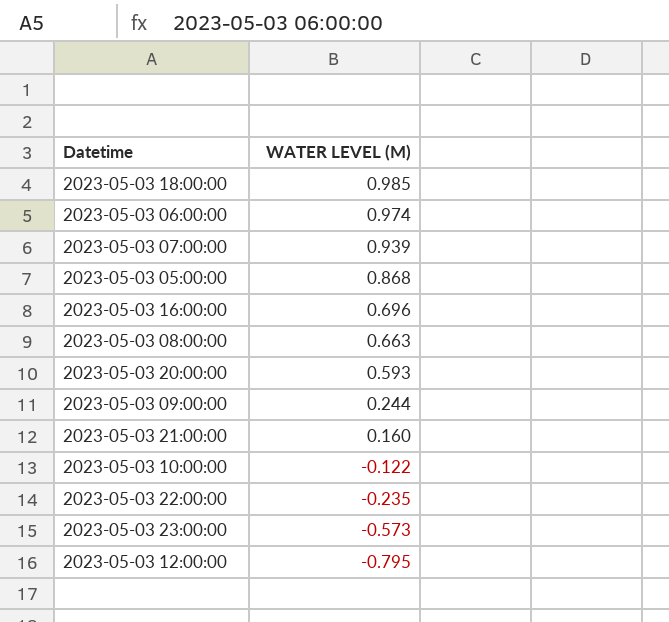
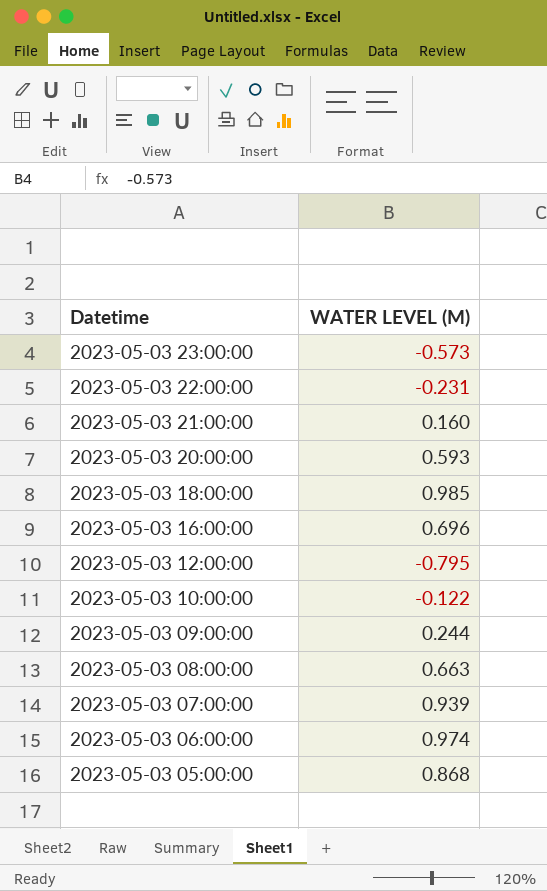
row order: WATER LEVEL (M) descending -> Datetime descending
2023-05-03 22:00:00 | WATER LEVEL (M): -0.235 -> -0.231

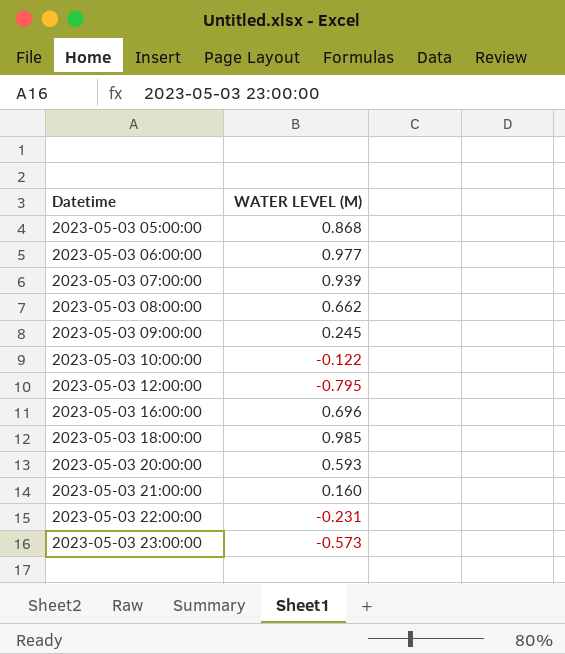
row order: Datetime descending -> Datetime ascending
2023-05-03 06:00:00 | WATER LEVEL (M): 0.974 -> 0.977
2023-05-03 08:00:00 | WATER LEVEL (M): 0.663 -> 0.662
2023-05-03 09:00:00 | WATER LEVEL (M): 0.244 -> 0.245

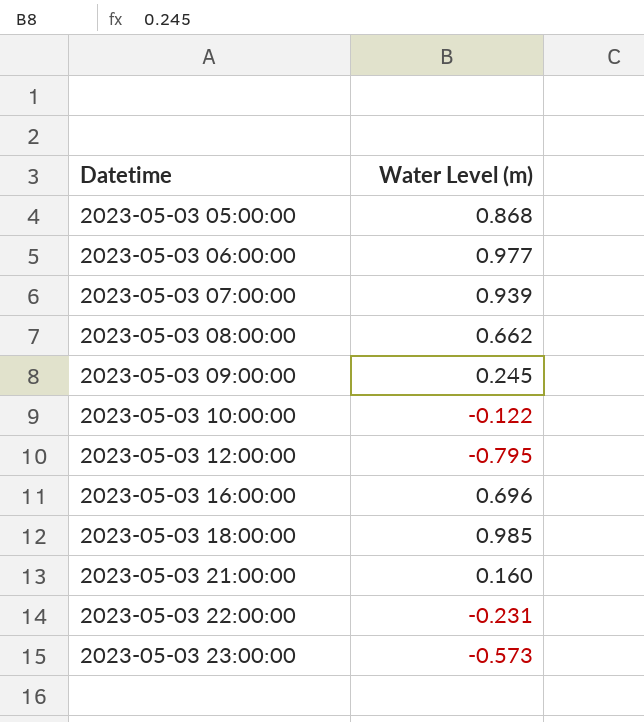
column name: WATER LEVEL (M) -> Water Level (m)
row 2023-05-03 20:00:00: 0.593 -> none

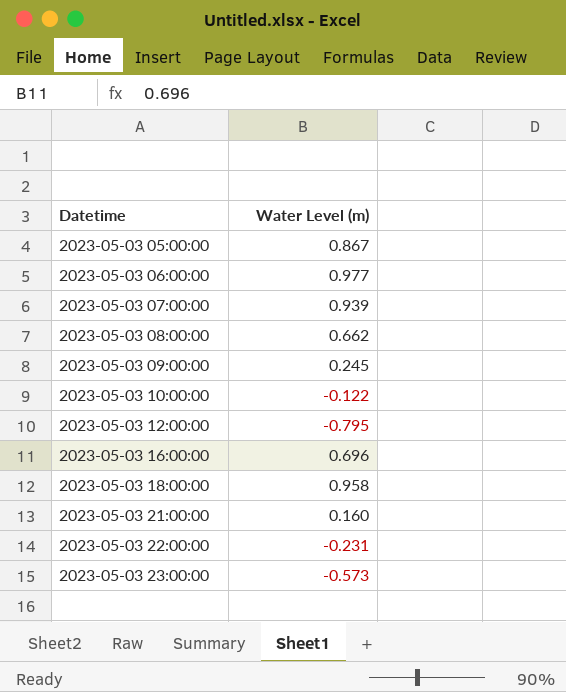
2023-05-03 05:00:00 | Water Level (m): 0.868 -> 0.867
2023-05-03 18:00:00 | Water Level (m): 0.985 -> 0.958

